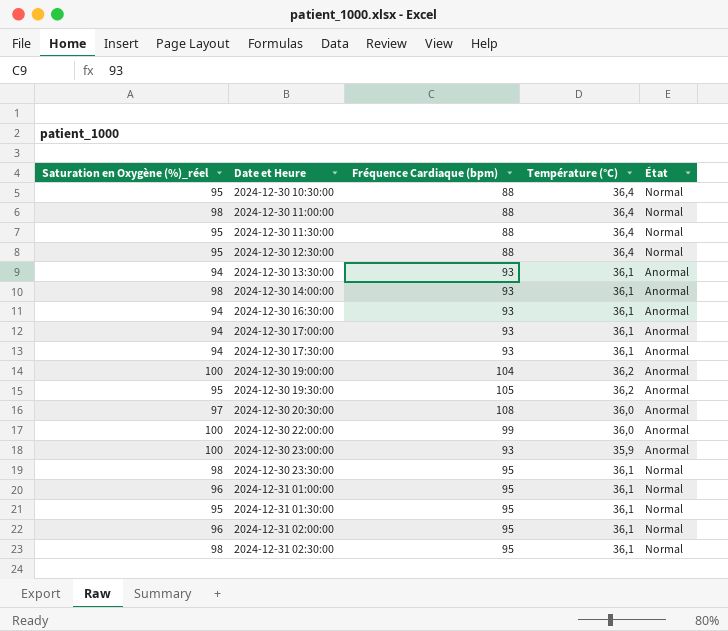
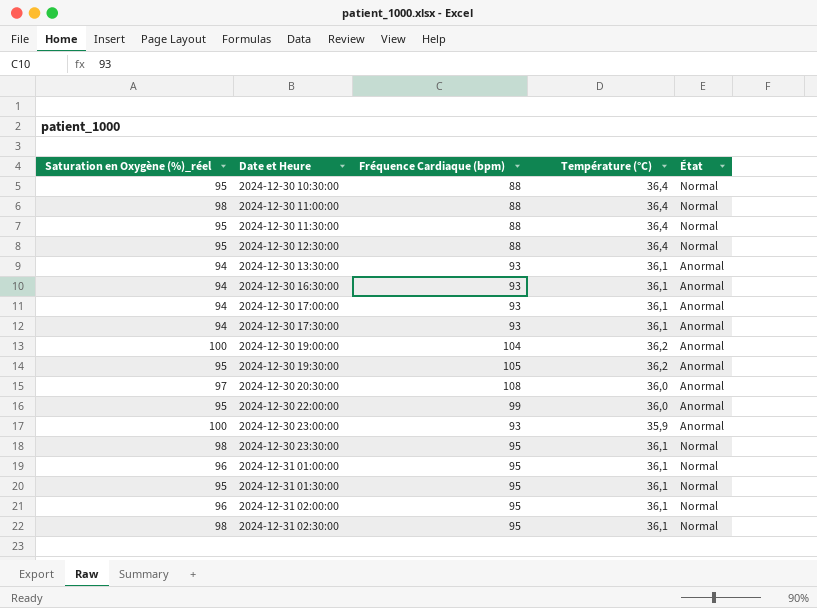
row 2024-12-30 14:00:00: 98 | 93 | 36,1 | Anormal -> none
2024-12-30 22:00:00 | Saturation en Oxygène (%)_réel: 100 -> 95

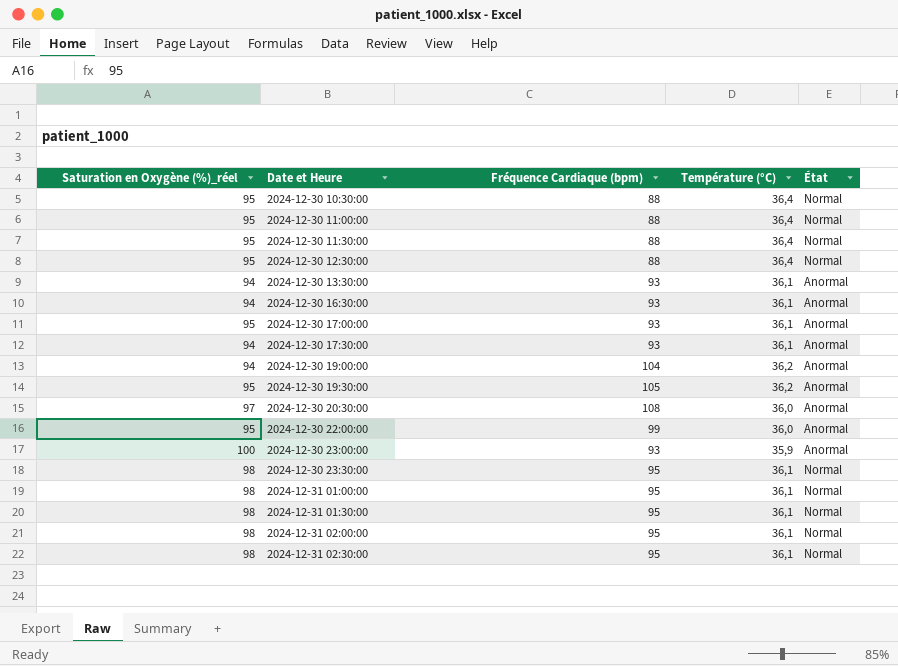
2024-12-30 11:00:00 | Saturation en Oxygène (%)_réel: 98 -> 95
2024-12-30 17:00:00 | Saturation en Oxygène (%)_réel: 94 -> 95
2024-12-30 19:00:00 | Saturation en Oxygène (%)_réel: 100 -> 94
2024-12-31 01:00:00 | Saturation en Oxygène (%)_réel: 96 -> 98
2024-12-31 01:30:00 | Saturation en Oxygène (%)_réel: 95 -> 98
2024-12-31 02:00:00 | Saturation en Oxygène (%)_réel: 96 -> 98

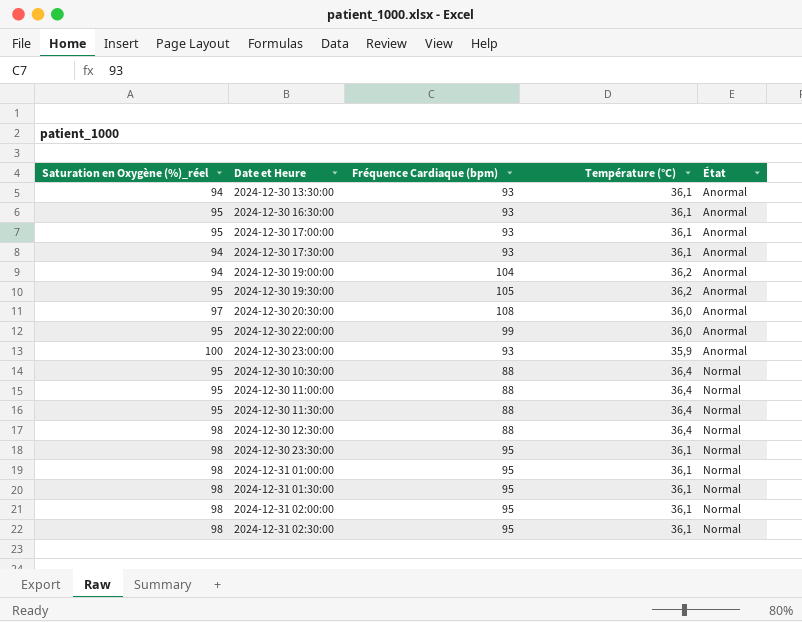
row order: Date et Heure ascending -> État ascending
2024-12-30 16:30:00 | Saturation en Oxygène (%)_réel: 94 -> 95
2024-12-30 12:30:00 | Saturation en Oxygène (%)_réel: 95 -> 98

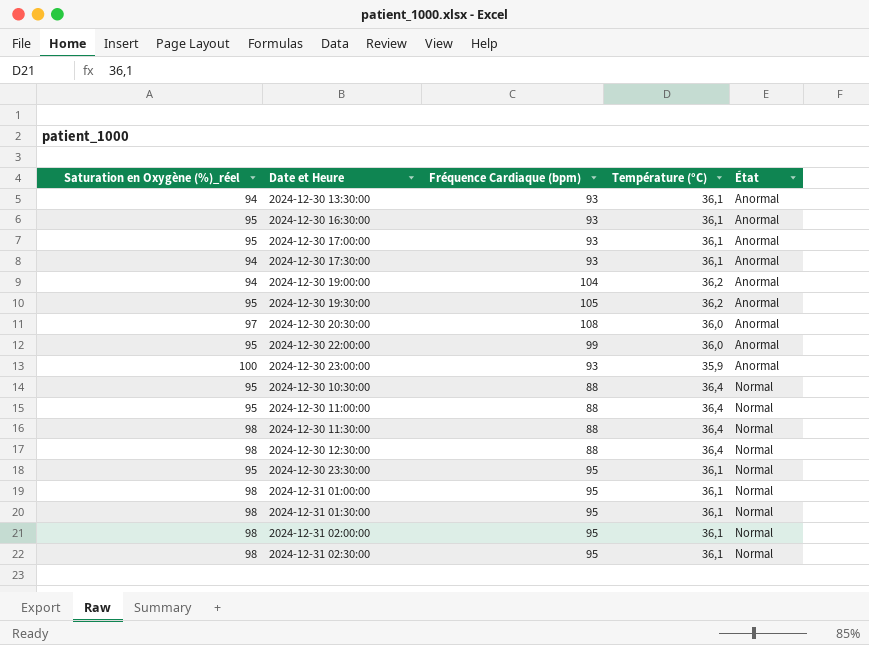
2024-12-30 11:30:00 | Saturation en Oxygène (%)_réel: 95 -> 98
2024-12-30 23:30:00 | Saturation en Oxygène (%)_réel: 98 -> 95

